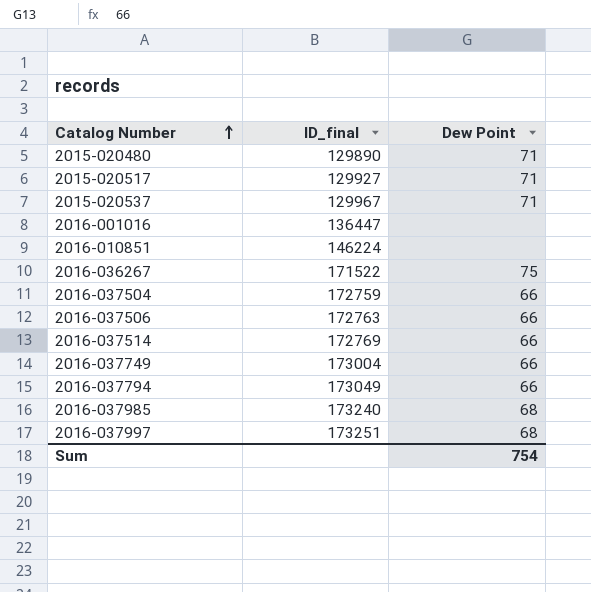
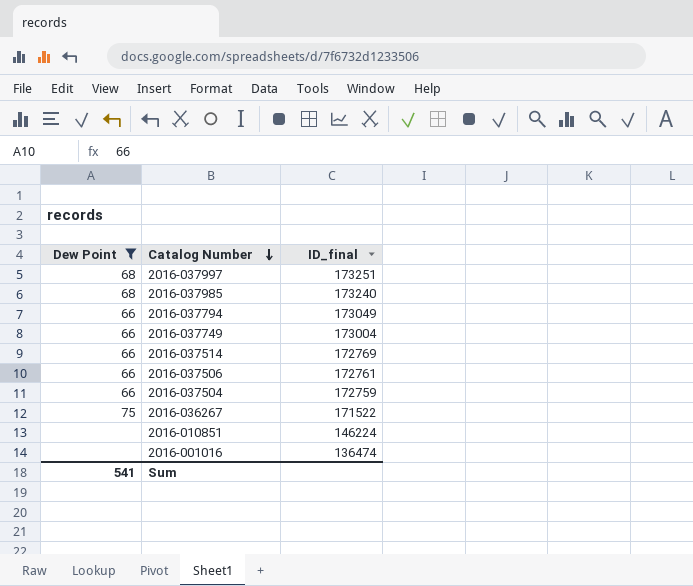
filter: none -> Dew Point != 71
row order: Catalog Number ascending -> Catalog Number descending
column Dew Point | position: 3 -> 1
2016-037506 | ID_final: 172763 -> 172761
2016-001016 | ID_final: 136447 -> 136474
Sum | Dew Point: 754 -> 541

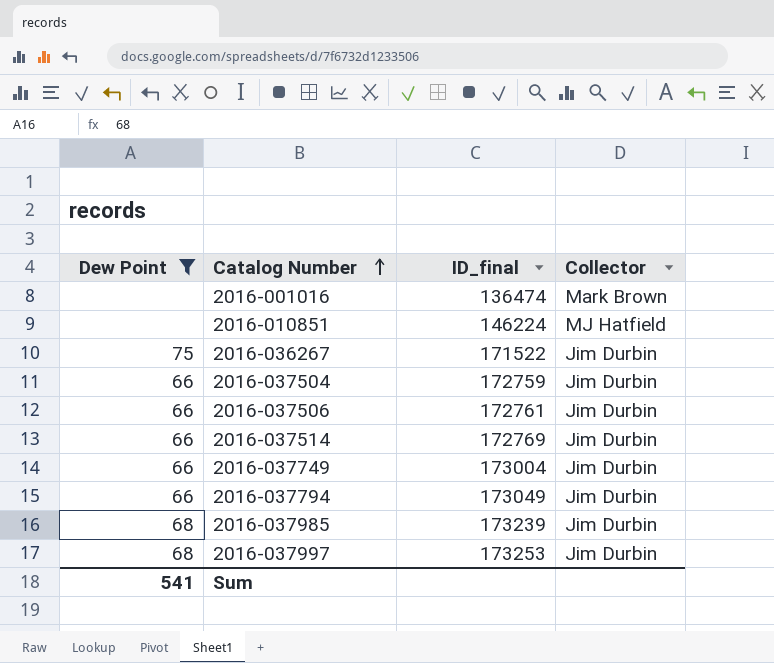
row order: Catalog Number descending -> Catalog Number ascending
column Collector | position: none -> 4
2016-037985 | ID_final: 173240 -> 173239
2016-037997 | ID_final: 173251 -> 173253

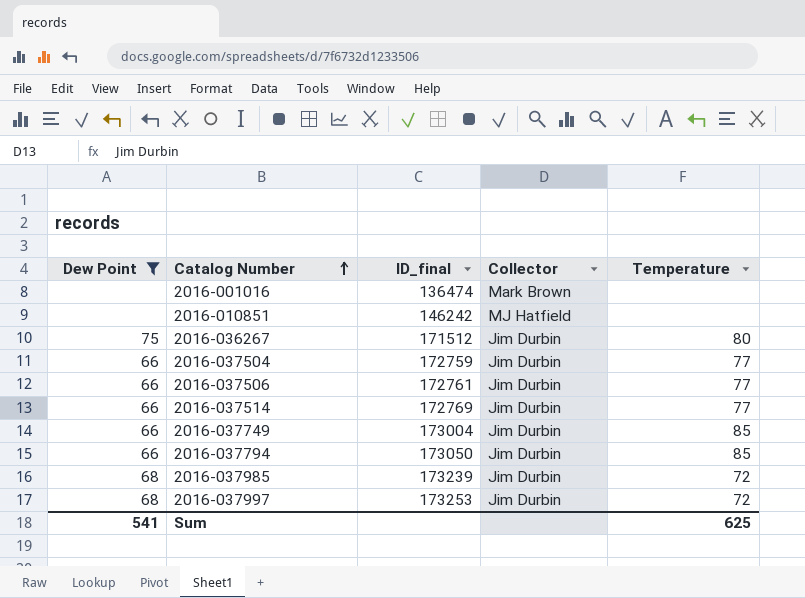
column Temperature | position: none -> 5
2016-010851 | ID_final: 146224 -> 146242
2016-036267 | ID_final: 171522 -> 171512
2016-037794 | ID_final: 173049 -> 173050

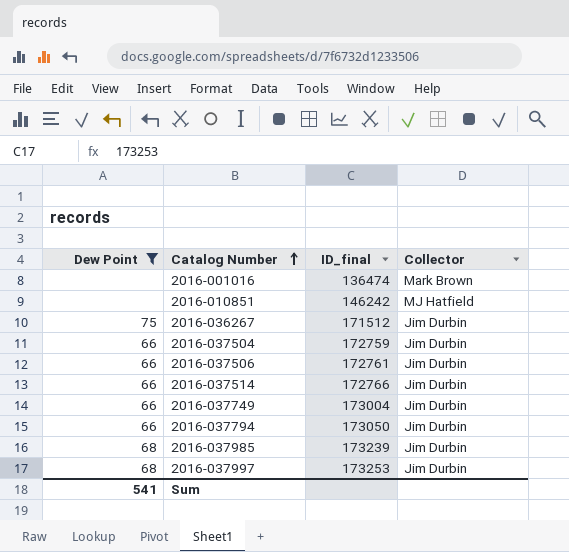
column Temperature | position: 5 -> none
2016-037514 | ID_final: 172769 -> 172766

